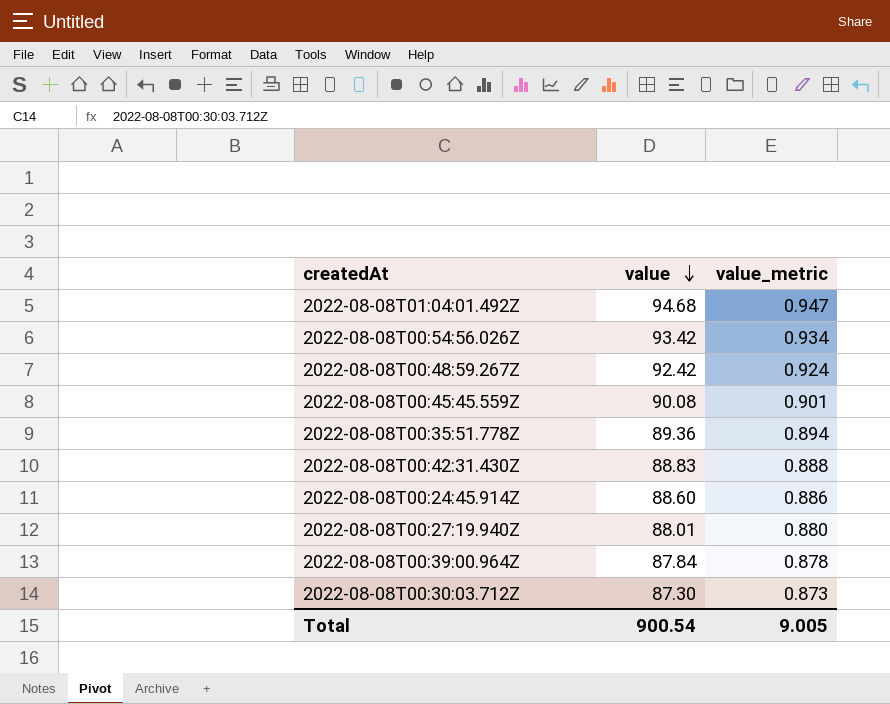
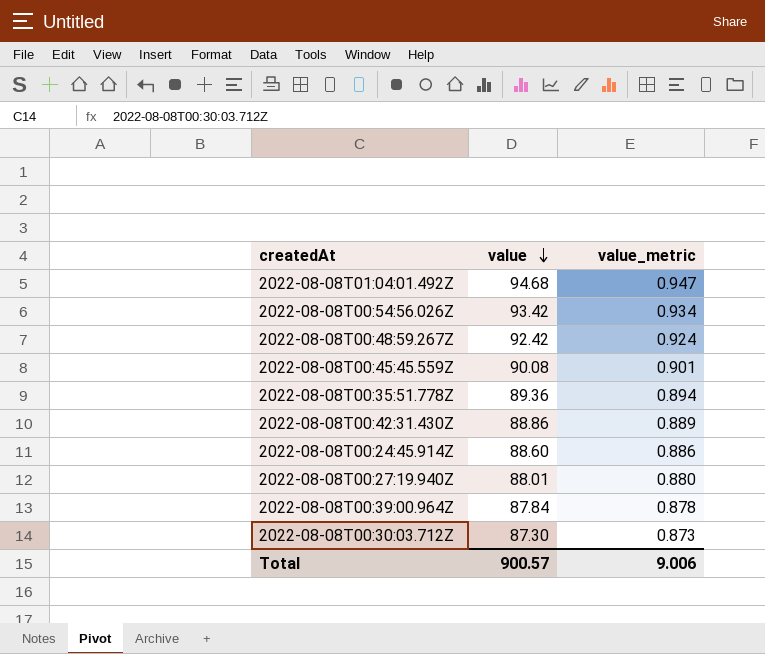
2022-08-08T00:42:31.430Z | value: 88.83 -> 88.86
2022-08-08T00:42:31.430Z | value_metric: 0.888 -> 0.889
Total | value: 900.54 -> 900.57
Total | value_metric: 9.005 -> 9.006

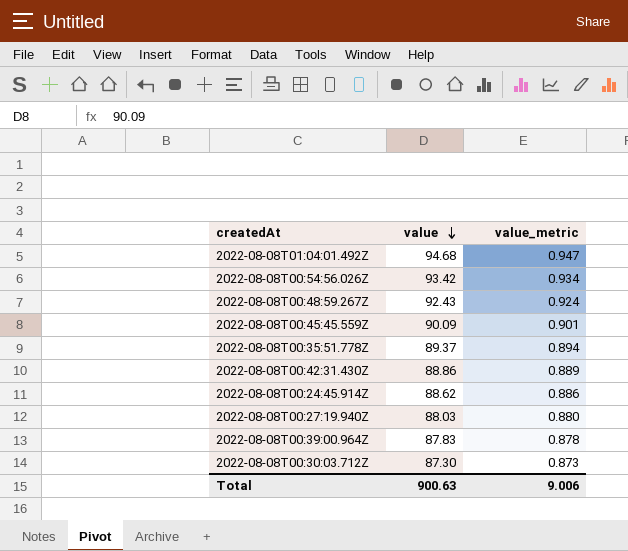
2022-08-08T00:48:59.267Z | value: 92.42 -> 92.43
2022-08-08T00:45:45.559Z | value: 90.08 -> 90.09
2022-08-08T00:35:51.778Z | value: 89.36 -> 89.37
2022-08-08T00:24:45.914Z | value: 88.60 -> 88.62
2022-08-08T00:27:19.940Z | value: 88.01 -> 88.03
2022-08-08T00:39:00.964Z | value: 87.84 -> 87.83
Total | value: 900.57 -> 900.63

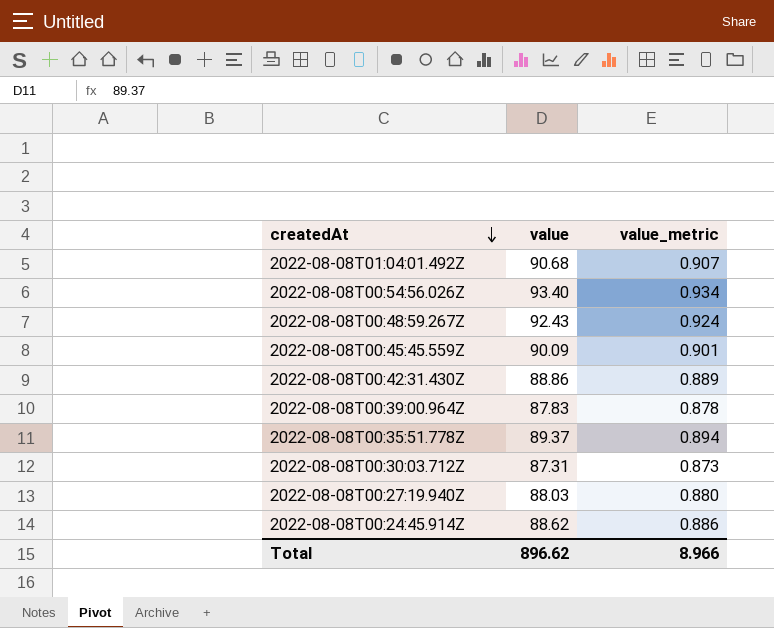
row order: value descending -> createdAt descending
2022-08-08T01:04:01.492Z | value: 94.68 -> 90.68
2022-08-08T01:04:01.492Z | value_metric: 0.947 -> 0.907
2022-08-08T00:54:56.026Z | value: 93.42 -> 93.40
2022-08-08T00:30:03.712Z | value: 87.30 -> 87.31
Total | value: 900.63 -> 896.62
Total | value_metric: 9.006 -> 8.966

